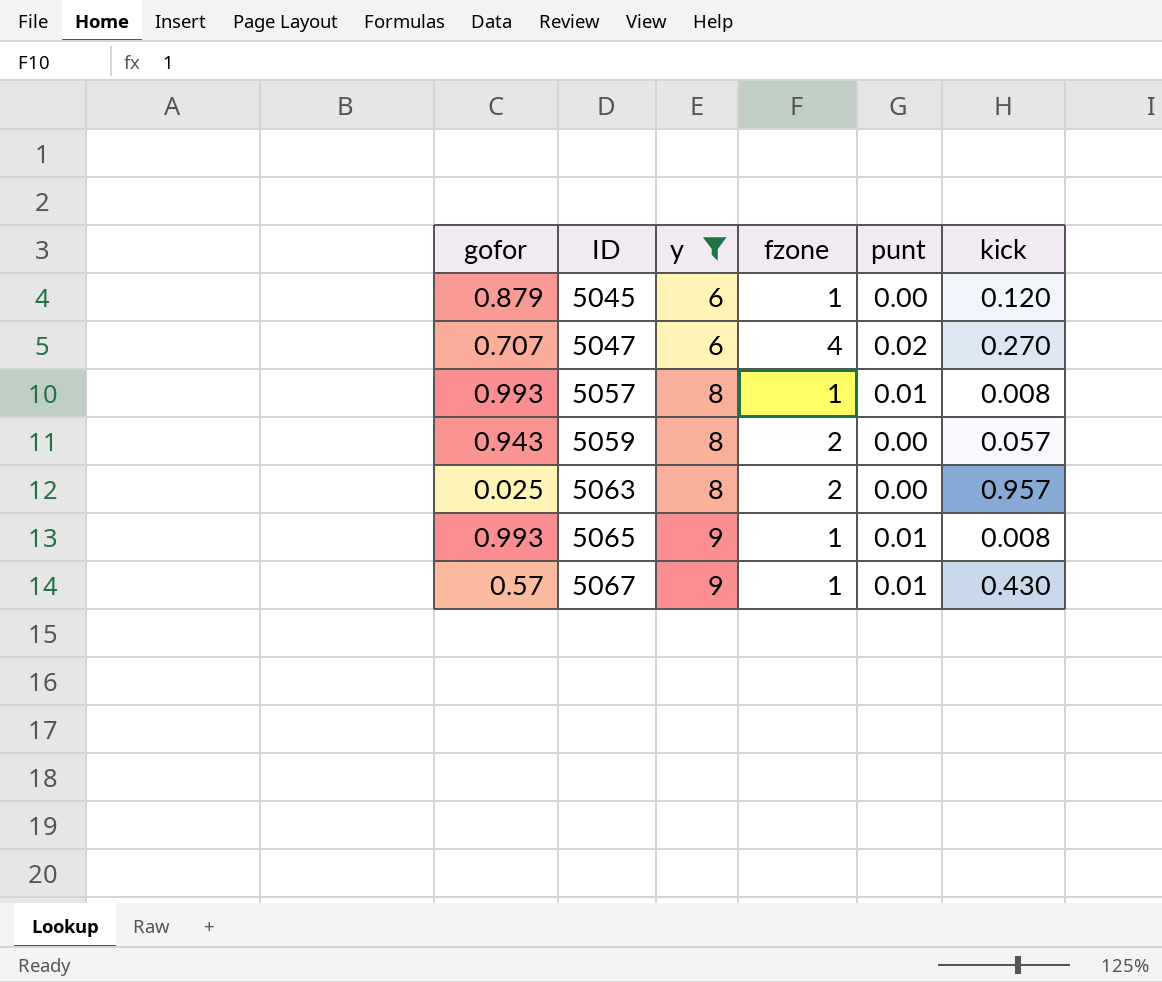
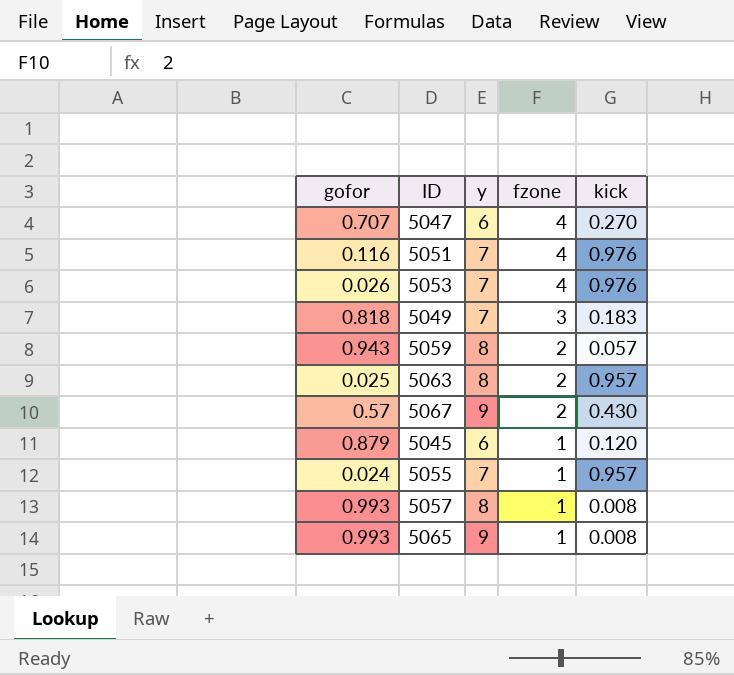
filter: y != 7 -> none
row order: ID ascending -> fzone descending
column punt | position: 5 -> none
5067 | fzone: 1 -> 2

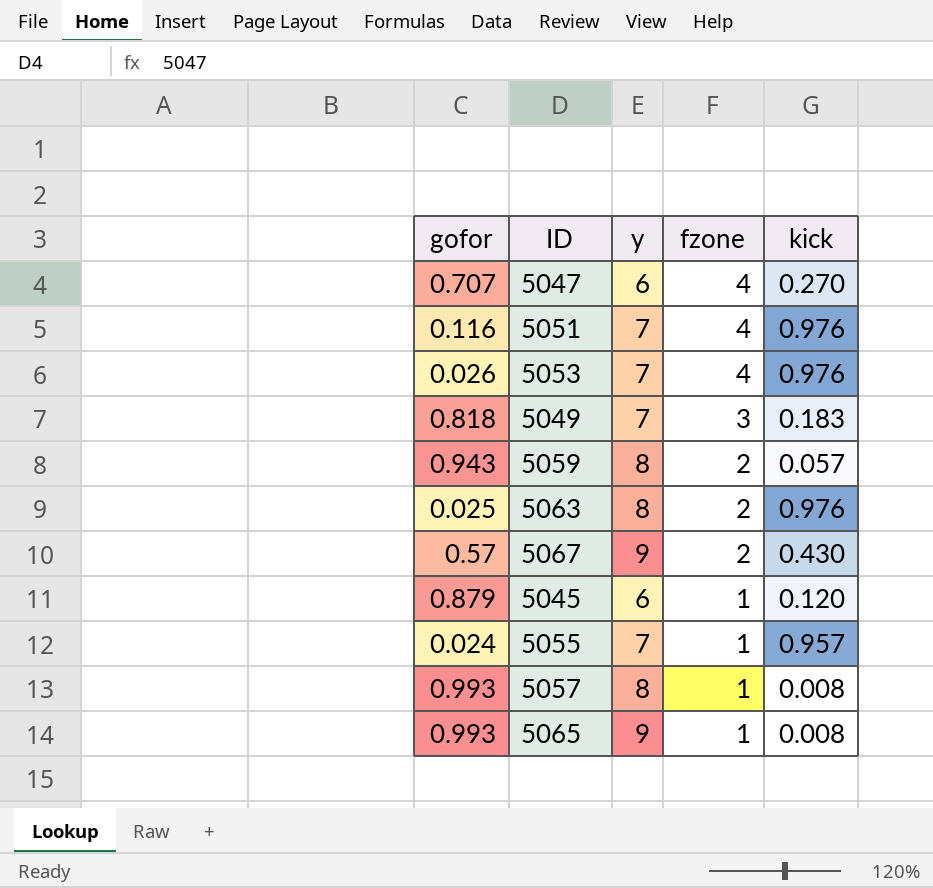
5063 | kick: 0.957 -> 0.976

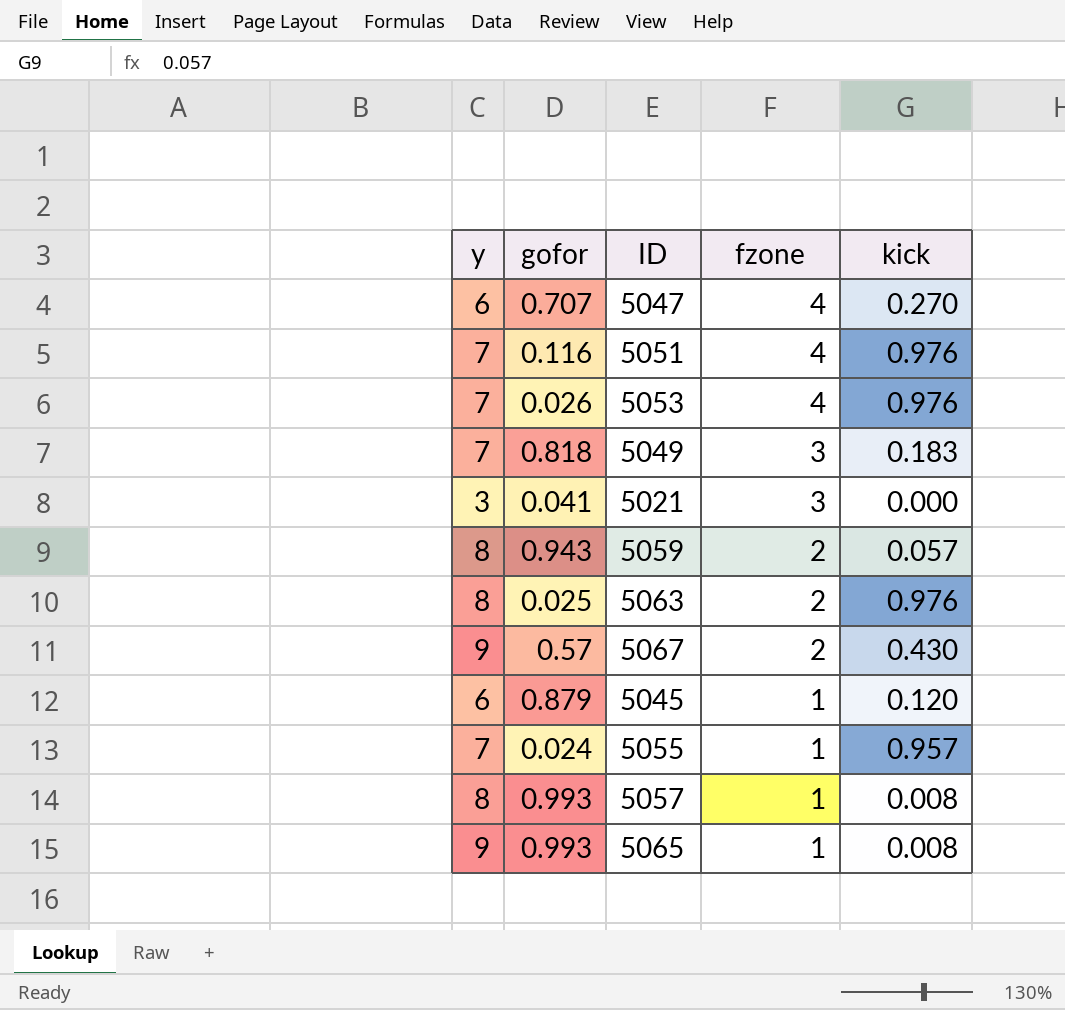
column y | position: 3 -> 1
row 5021: none -> 3 | 0.041 | 3 | 0.000

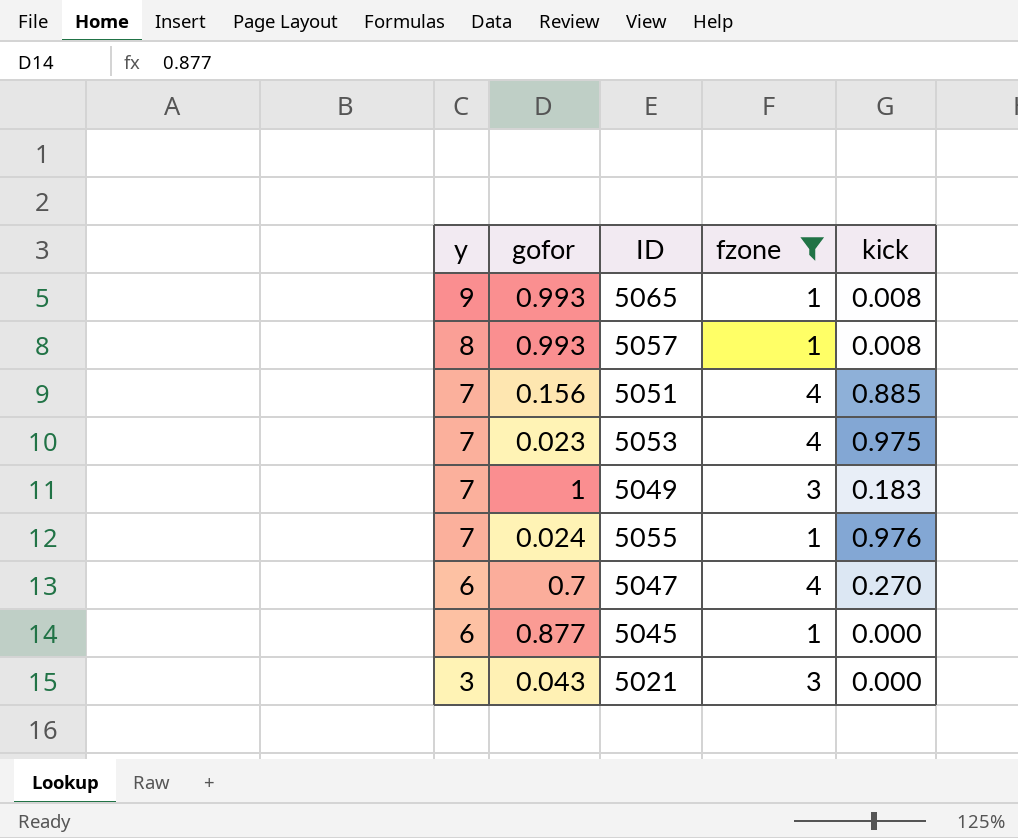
filter: none -> fzone != 2
row order: fzone descending -> y descending
5051 | gofor: 0.116 -> 0.156
5051 | kick: 0.976 -> 0.885
5053 | gofor: 0.026 -> 0.023
5053 | kick: 0.976 -> 0.975
5049 | gofor: 0.818 -> 1
5055 | kick: 0.957 -> 0.976
5047 | gofor: 0.707 -> 0.7
5045 | gofor: 0.879 -> 0.877
5045 | kick: 0.120 -> 0.000
5021 | gofor: 0.041 -> 0.043

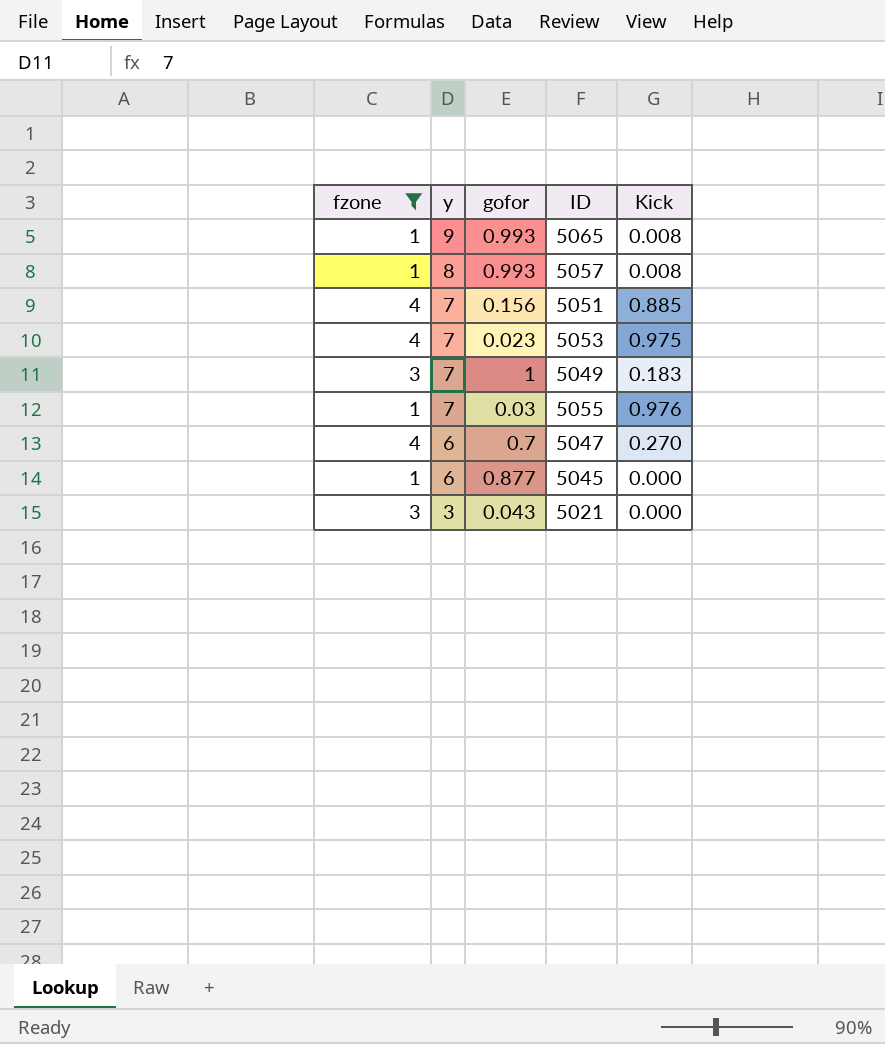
column fzone | position: 4 -> 1
column name: kick -> Kick
5055 | gofor: 0.024 -> 0.03

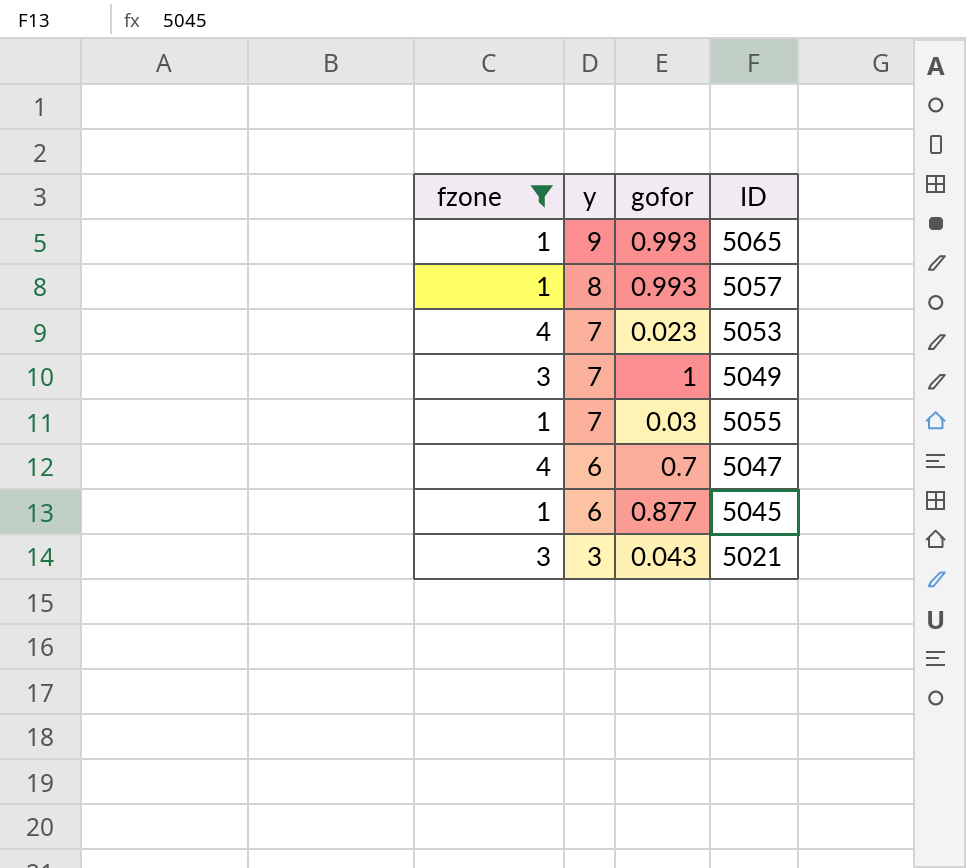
column Kick | position: 5 -> none
row 5051: 4 | 7 | 0.156 | 0.885 -> none

